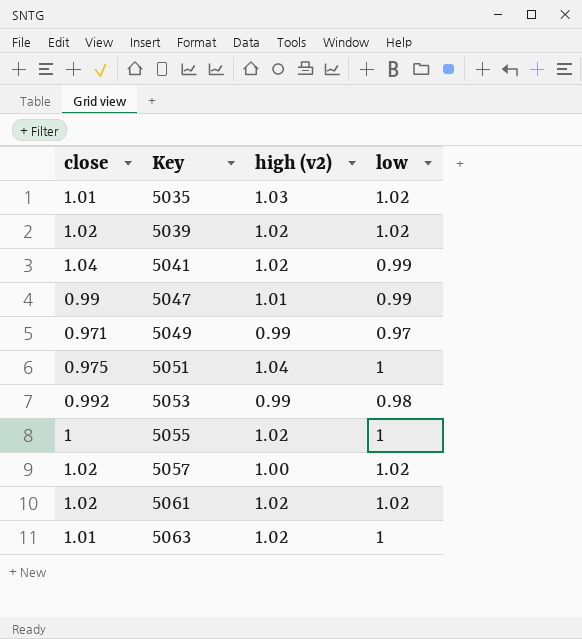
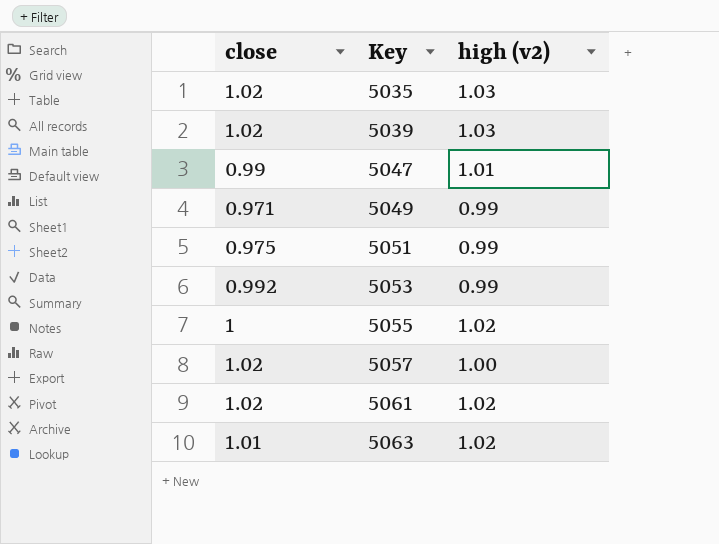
column low | position: 4 -> none
row 5041: 1.04 | 1.02 | 0.99 -> none
5035 | close: 1.01 -> 1.02
5039 | high (v2): 1.02 -> 1.03
5051 | high (v2): 1.04 -> 0.99

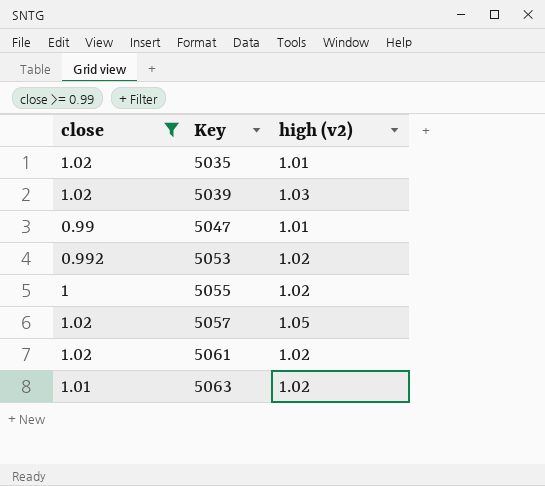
filter: none -> close >= 0.99
5035 | high (v2): 1.03 -> 1.01
5053 | high (v2): 0.99 -> 1.02
5057 | high (v2): 1.00 -> 1.05

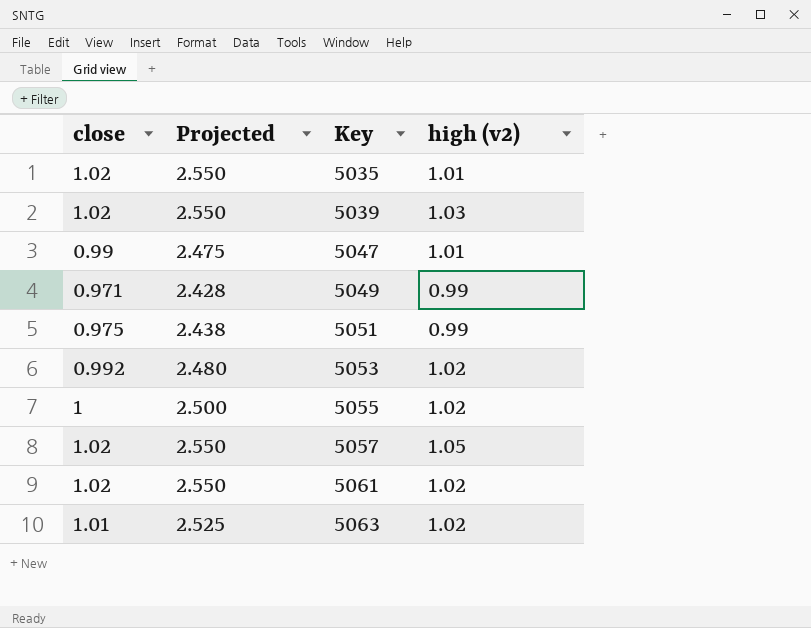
filter: close >= 0.99 -> none
column Projected | formula: none -> [close] * 2.5

